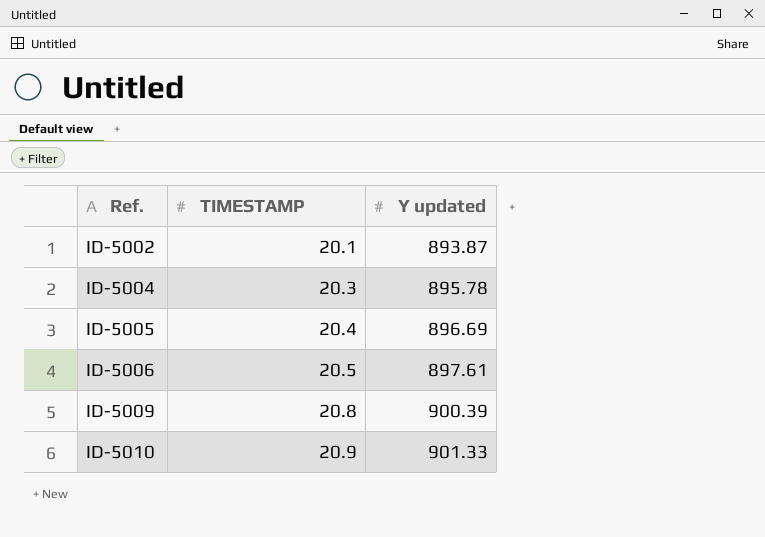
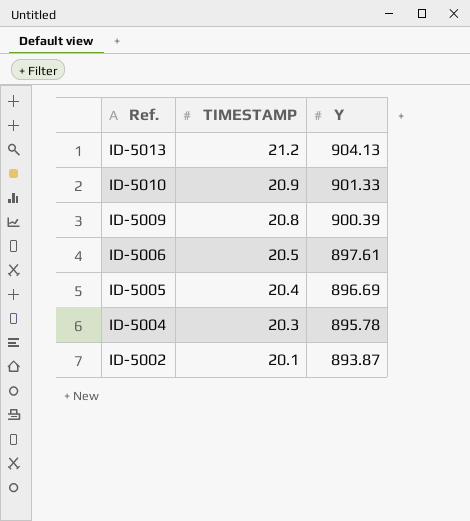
row order: Ref. ascending -> Ref. descending
column name: Y updated -> Y
row ID-5013: none -> 21.2 | 904.13

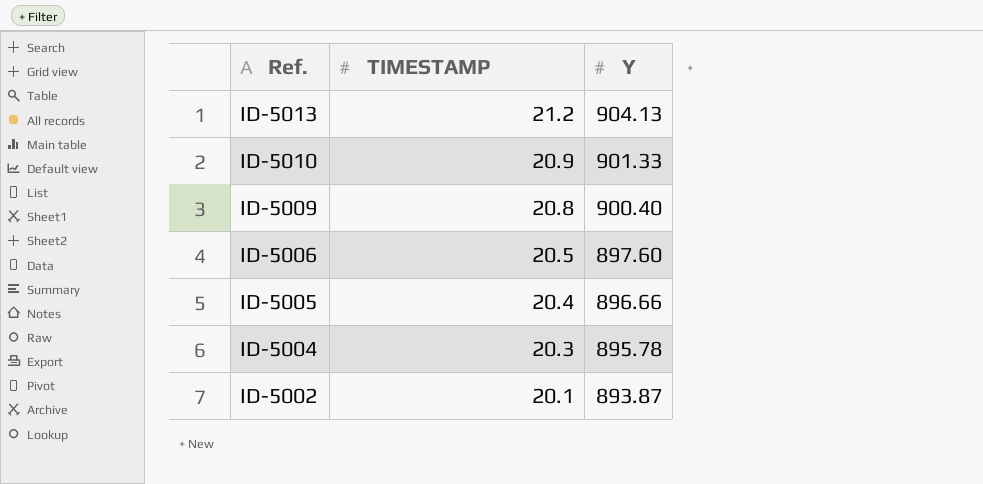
ID-5009 | Y: 900.39 -> 900.40
ID-5006 | Y: 897.61 -> 897.60
ID-5005 | Y: 896.69 -> 896.66

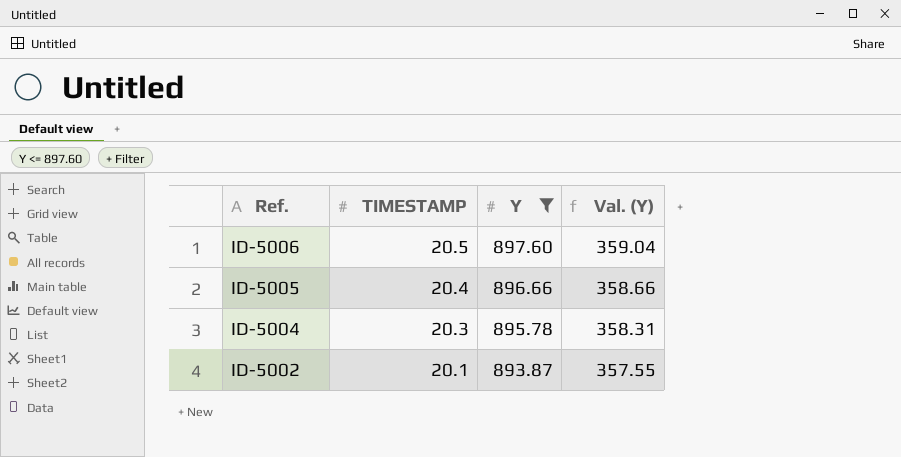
filter: none -> Y <= 897.60
column Val. (Y) | formula: none -> [Y] * 0.4

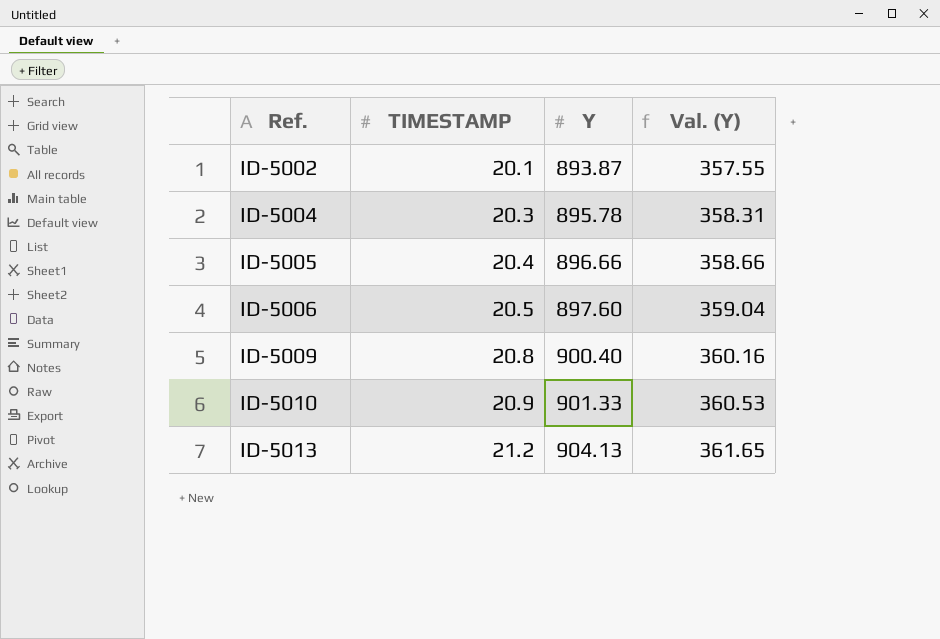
filter: Y <= 897.60 -> none
row order: Ref. descending -> Ref. ascending

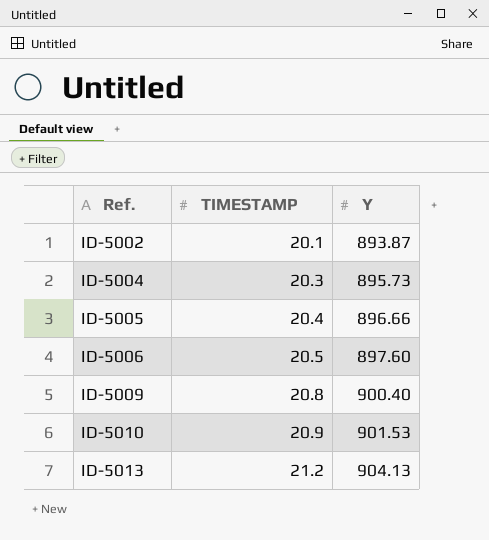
column Val. (Y) | formula: [Y] * 0.4 -> none
ID-5004 | Y: 895.78 -> 895.73
ID-5010 | Y: 901.33 -> 901.53

